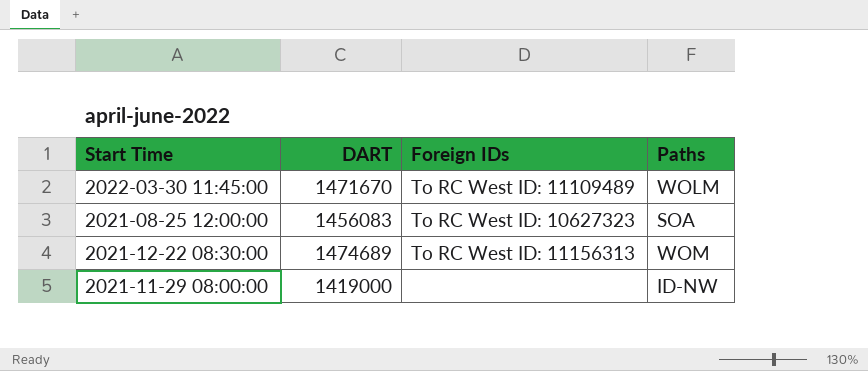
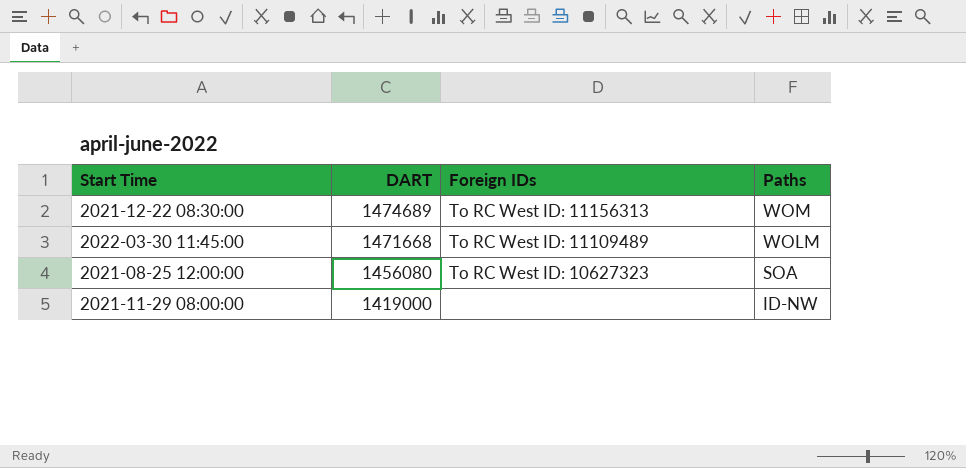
row order: none -> DART descending
2022-03-30 11:45:00 | DART: 1471670 -> 1471668
2021-08-25 12:00:00 | DART: 1456083 -> 1456080

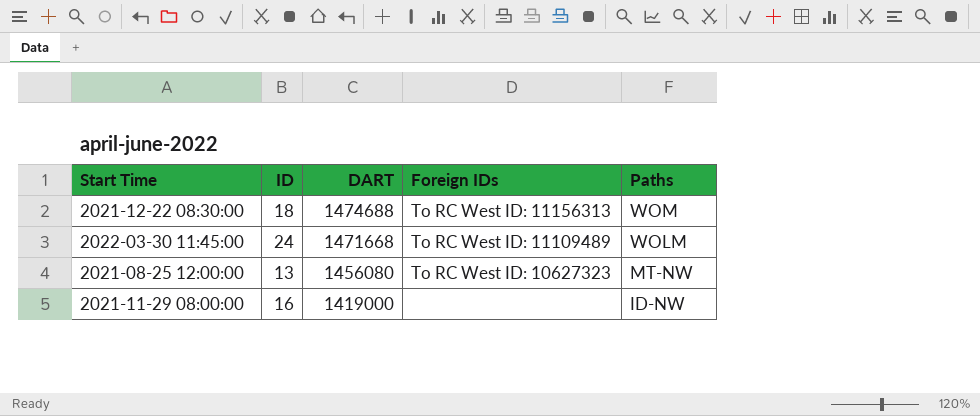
column ID | position: none -> 2
2021-12-22 08:30:00 | DART: 1474689 -> 1474688
2021-08-25 12:00:00 | Paths: SOA -> MT-NW

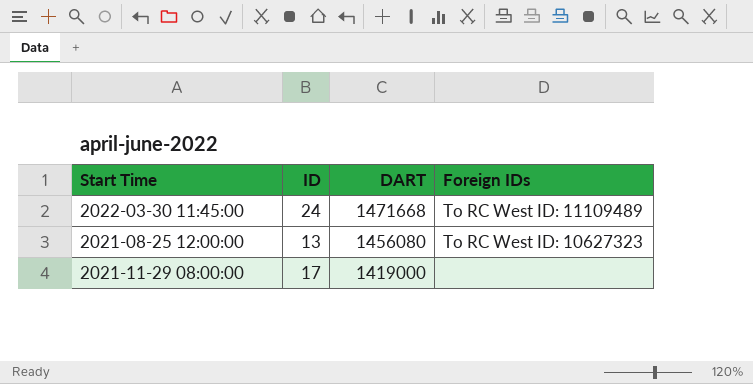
column Paths | position: 5 -> none
row 2021-12-22 08:30:00: 18 | 1474688 | To RC West ID: 11156313 | WOM -> none
2021-11-29 08:00:00 | ID: 16 -> 17

